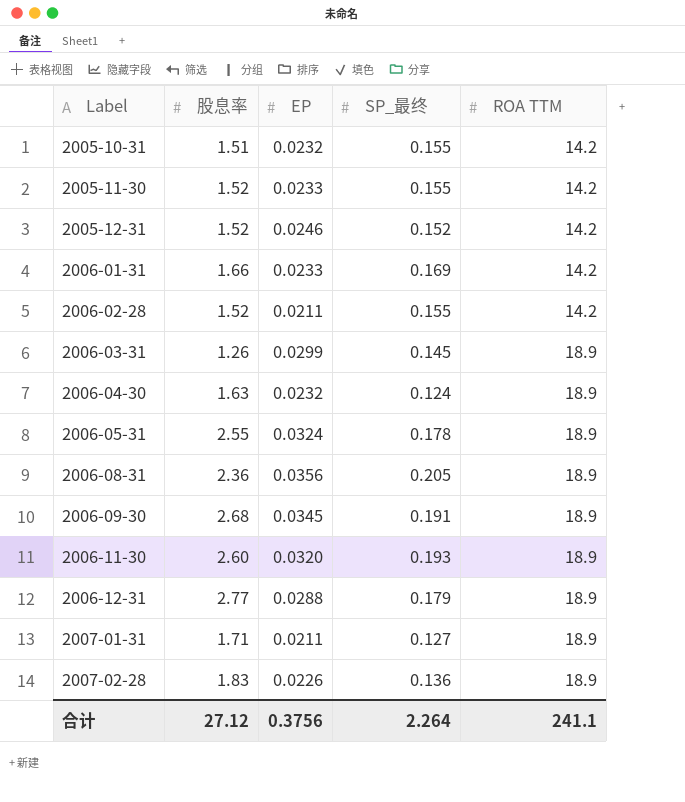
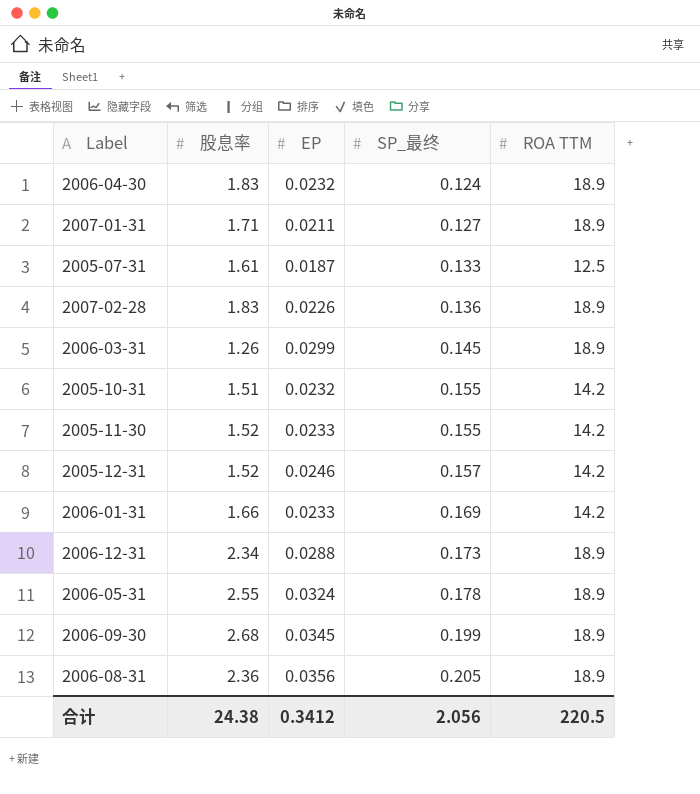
row order: Label ascending -> SP_最终 ascending
row 2006-02-28: 1.52 | 0.0211 | 0.155 | 14.2 -> none
row 2006-11-30: 2.60 | 0.0320 | 0.193 | 18.9 -> none
2006-04-30 | 股息率: 1.63 -> 1.83
row 2005-07-31: none -> 1.61 | 0.0187 | 0.133 | 12.5
2005-12-31 | SP_最终: 0.152 -> 0.157
2006-12-31 | 股息率: 2.77 -> 2.34
2006-12-31 | SP_最终: 0.179 -> 0.173
2006-09-30 | SP_最终: 0.191 -> 0.199
合计 | 股息率: 27.12 -> 24.38
合计 | EP: 0.3756 -> 0.3412
合计 | SP_最终: 2.264 -> 2.056
合计 | ROA TTM: 241.1 -> 220.5

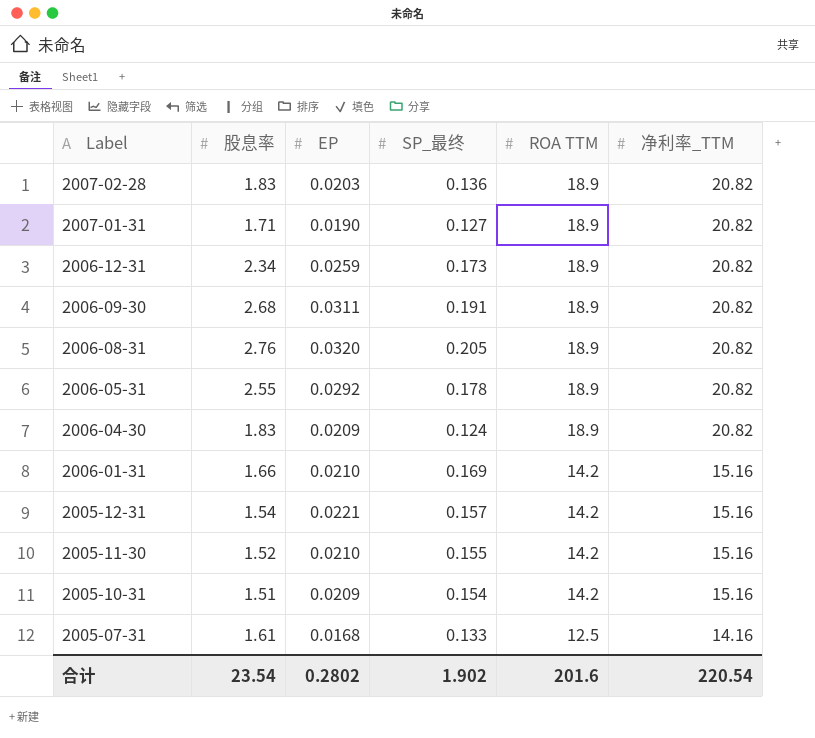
row order: SP_最终 ascending -> Label descending
column 净利率_TTM | position: none -> 6
row 2006-03-31: 1.26 | 0.0299 | 0.145 | 18.9 -> none
2007-02-28 | EP: 0.0226 -> 0.0203
2007-01-31 | EP: 0.0211 -> 0.0190
2006-12-31 | EP: 0.0288 -> 0.0259
2006-09-30 | EP: 0.0345 -> 0.0311
2006-09-30 | SP_最终: 0.199 -> 0.191
2006-08-31 | 股息率: 2.36 -> 2.76
2006-08-31 | EP: 0.0356 -> 0.0320
2006-05-31 | EP: 0.0324 -> 0.0292
2006-04-30 | EP: 0.0232 -> 0.0209
2006-01-31 | EP: 0.0233 -> 0.0210
2005-12-31 | 股息率: 1.52 -> 1.54
2005-12-31 | EP: 0.0246 -> 0.0221
2005-11-30 | EP: 0.0233 -> 0.0210
2005-10-31 | EP: 0.0232 -> 0.0209
2005-10-31 | SP_最终: 0.155 -> 0.154
2005-07-31 | EP: 0.0187 -> 0.0168
合计 | 股息率: 24.38 -> 23.54
合计 | EP: 0.3412 -> 0.2802
合计 | SP_最终: 2.056 -> 1.902
合计 | ROA TTM: 220.5 -> 201.6

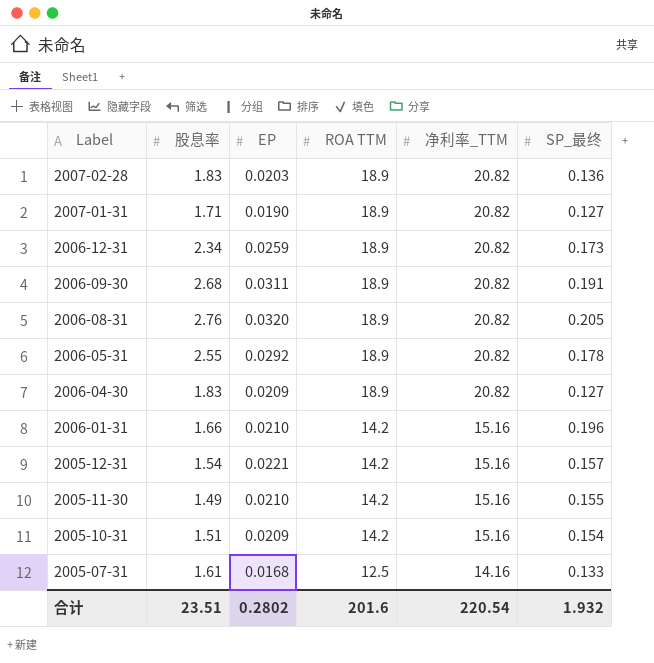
column SP_最终 | position: 4 -> 6
2006-04-30 | SP_最终: 0.124 -> 0.127
2006-01-31 | SP_最终: 0.169 -> 0.196
2005-11-30 | 股息率: 1.52 -> 1.49
合计 | 股息率: 23.54 -> 23.51
合计 | SP_最终: 1.902 -> 1.932

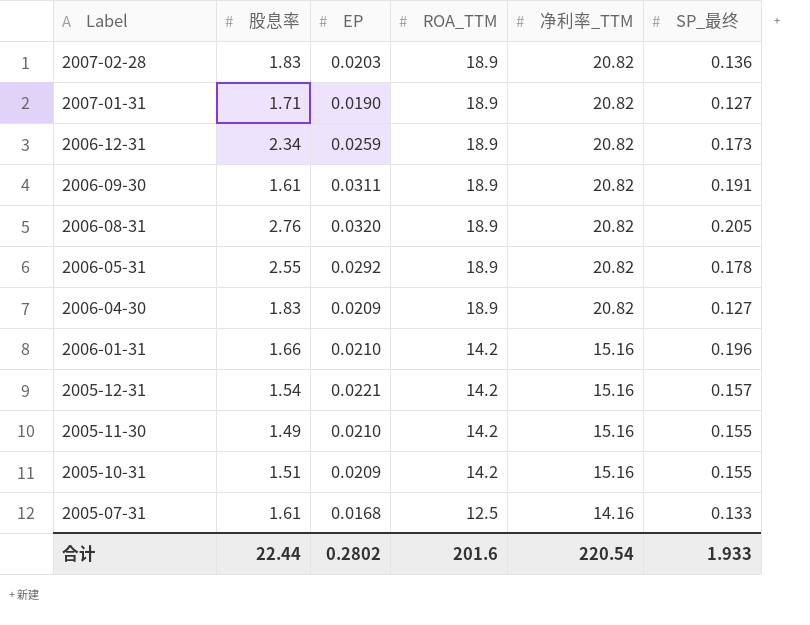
column name: ROA TTM -> ROA_TTM
2006-09-30 | 股息率: 2.68 -> 1.61
2005-10-31 | SP_最终: 0.154 -> 0.155
合计 | 股息率: 23.51 -> 22.44
合计 | SP_最终: 1.932 -> 1.933

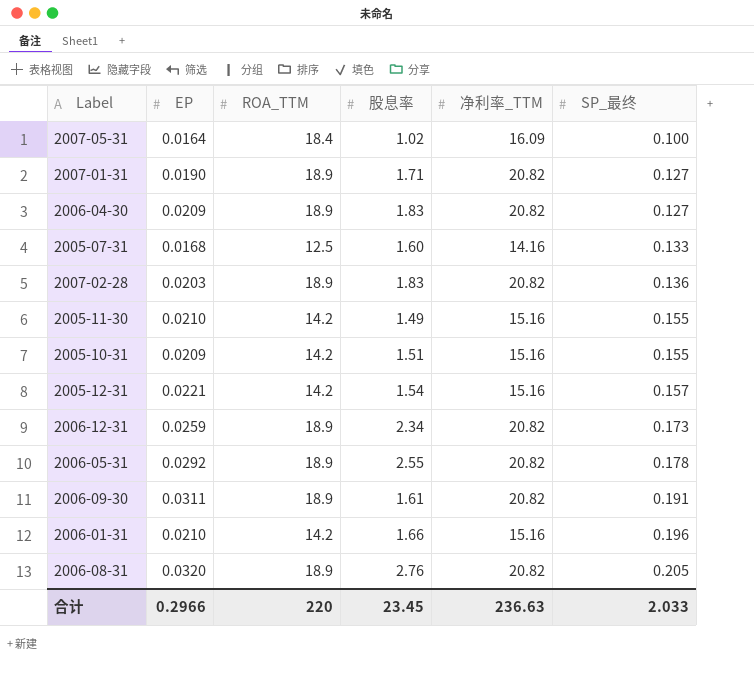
row order: Label descending -> SP_最终 ascending
column 股息率 | position: 2 -> 4
row 2007-05-31: none -> 0.0164 | 18.4 | 1.02 | 16.09 | 0.100
2005-07-31 | 股息率: 1.61 -> 1.60
合计 | EP: 0.2802 -> 0.2966
合计 | ROA_TTM: 201.6 -> 220
合计 | 股息率: 22.44 -> 23.45
合计 | 净利率_TTM: 220.54 -> 236.63
合计 | SP_最终: 1.933 -> 2.033

